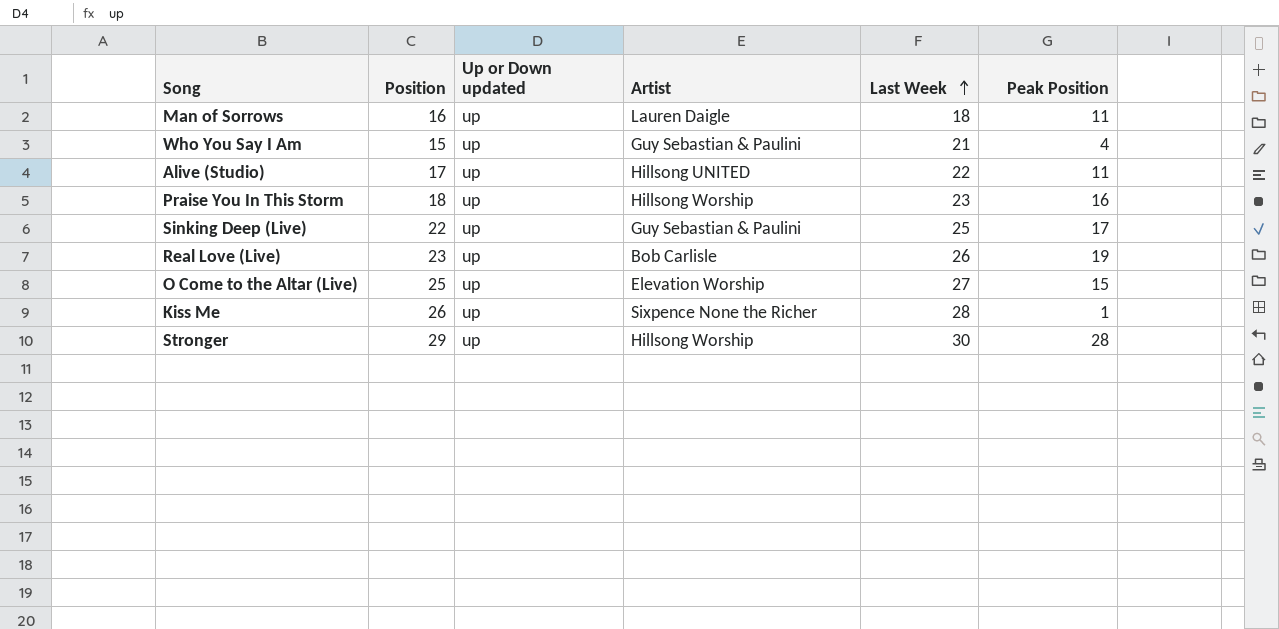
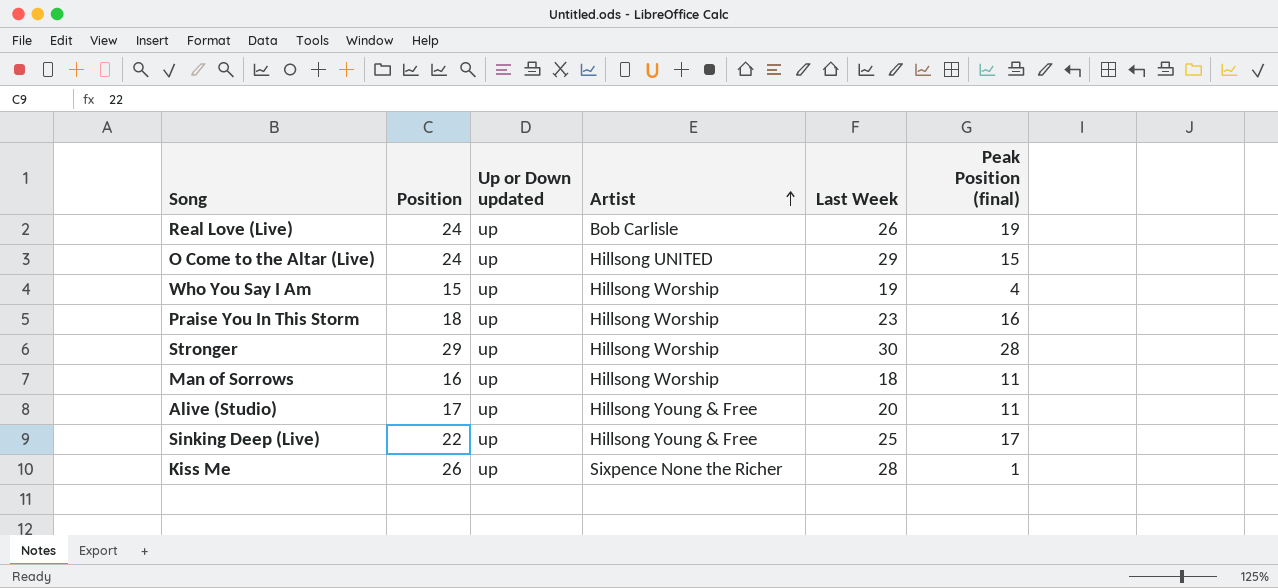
row order: Last Week ascending -> Artist ascending
column name: Peak Position -> Peak Position (final)
Real Love (Live) | Position: 23 -> 24
O Come to the Altar (Live) | Position: 25 -> 24
O Come to the Altar (Live) | Artist: Elevation Worship -> Hillsong UNITED
O Come to the Altar (Live) | Last Week: 27 -> 29
Who You Say I Am | Artist: Guy Sebastian & Paulini -> Hillsong Worship
Who You Say I Am | Last Week: 21 -> 19
Man of Sorrows | Artist: Lauren Daigle -> Hillsong Worship
Alive (Studio) | Artist: Hillsong UNITED -> Hillsong Young & Free
Alive (Studio) | Last Week: 22 -> 20
Sinking Deep (Live) | Artist: Guy Sebastian & Paulini -> Hillsong Young & Free

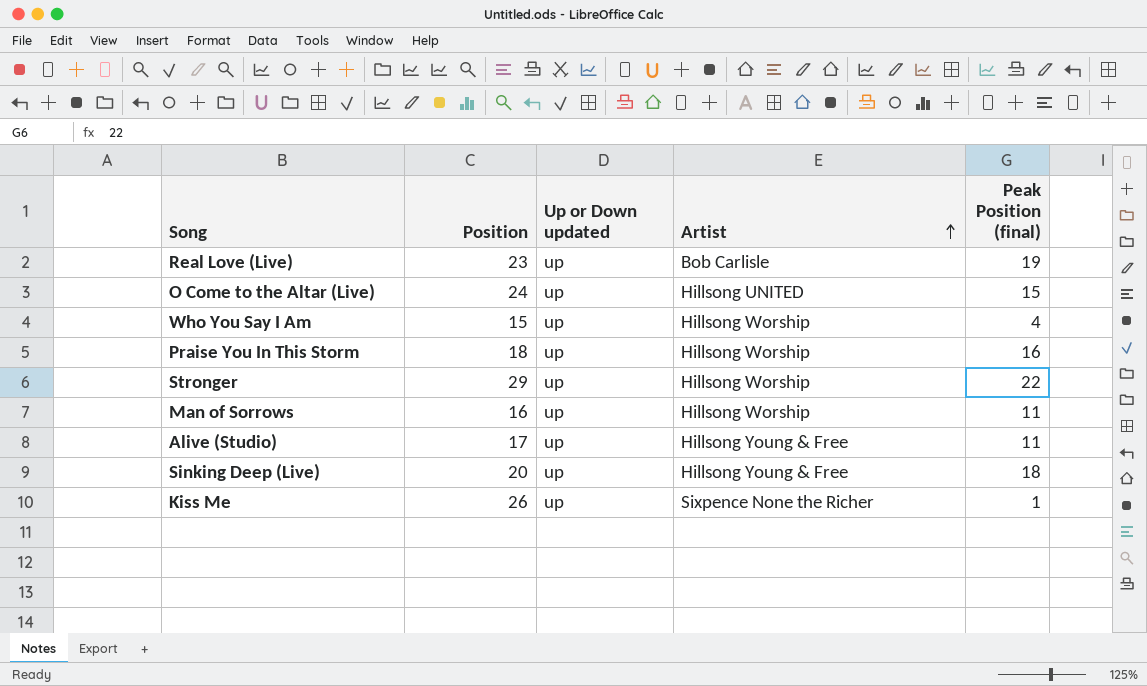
column Last Week | position: 5 -> none
Real Love (Live) | Position: 24 -> 23
Stronger | Peak Position (final): 28 -> 22
Sinking Deep (Live) | Position: 22 -> 20
Sinking Deep (Live) | Peak Position (final): 17 -> 18

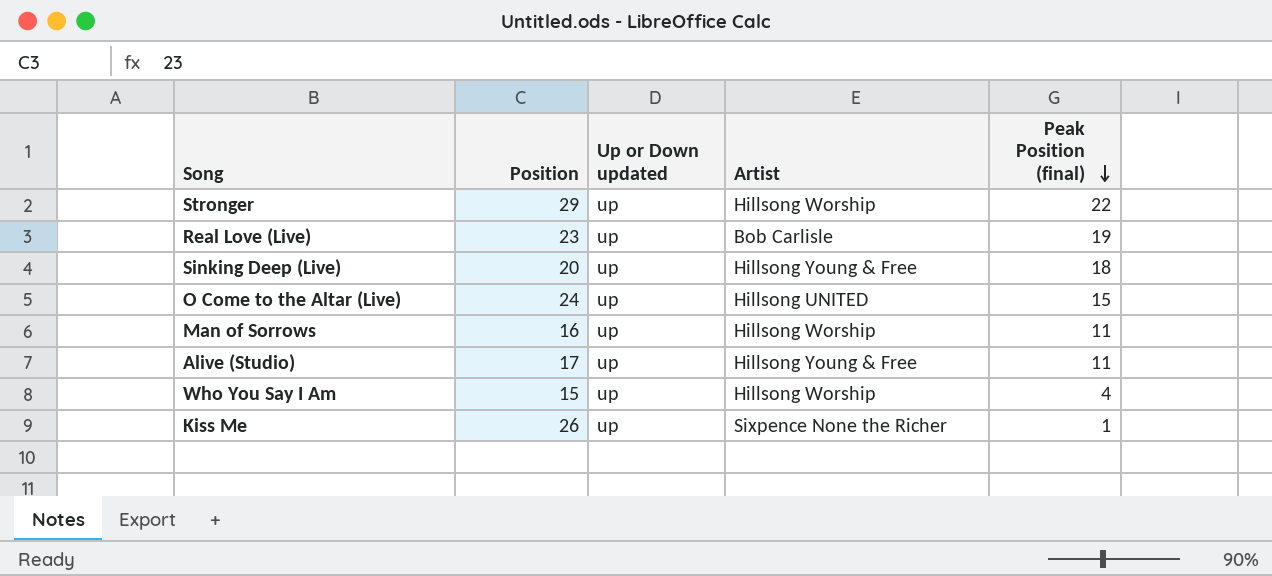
row order: Artist ascending -> Peak Position (final) descending
row Praise You In This Storm: 18 | up | Hillsong Worship | 16 -> none

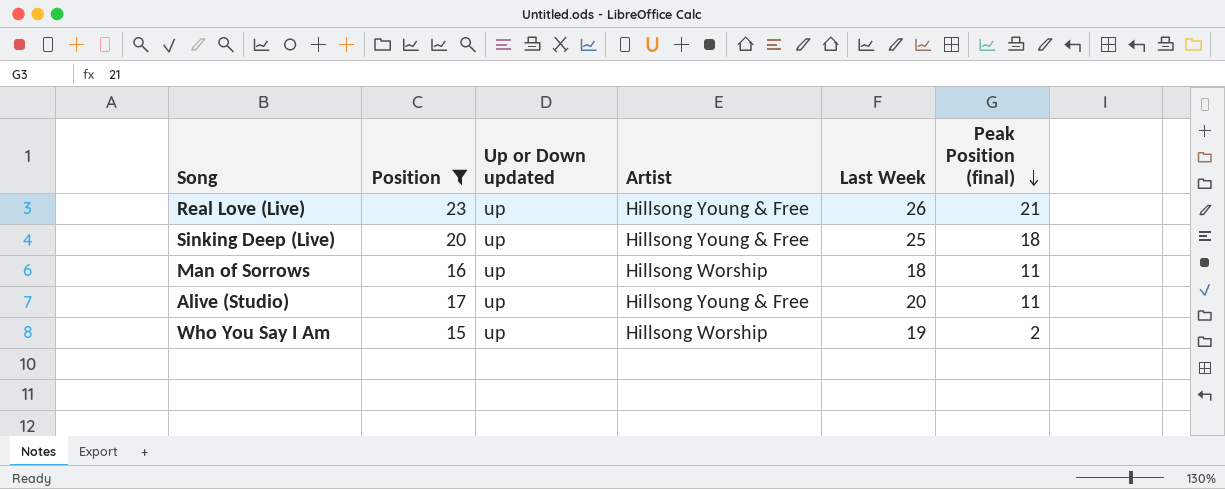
filter: none -> Position <= 23
column Last Week | position: none -> 5
Real Love (Live) | Artist: Bob Carlisle -> Hillsong Young & Free
Real Love (Live) | Peak Position (final): 19 -> 21
Who You Say I Am | Peak Position (final): 4 -> 2

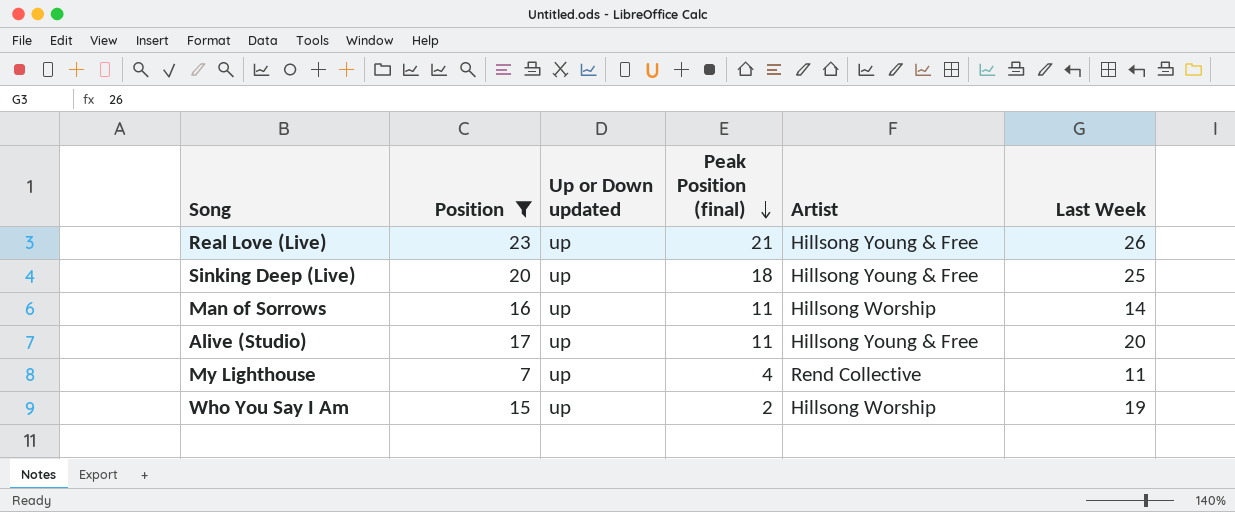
column Peak Position (final) | position: 6 -> 4
Man of Sorrows | Last Week: 18 -> 14
row My Lighthouse: none -> 7 | up | 4 | Rend Collective | 11

